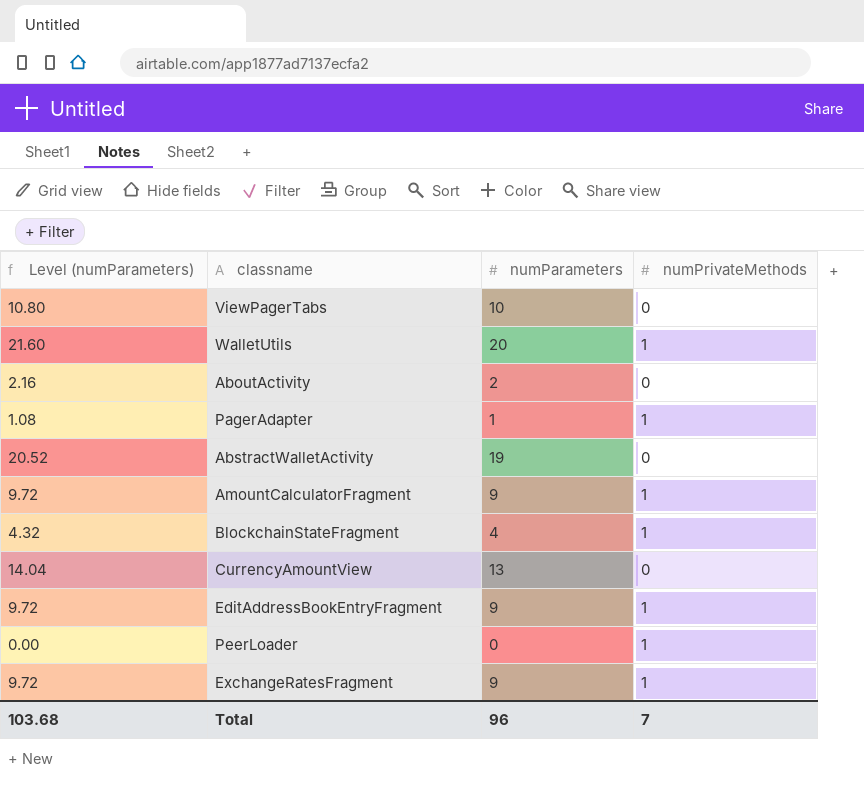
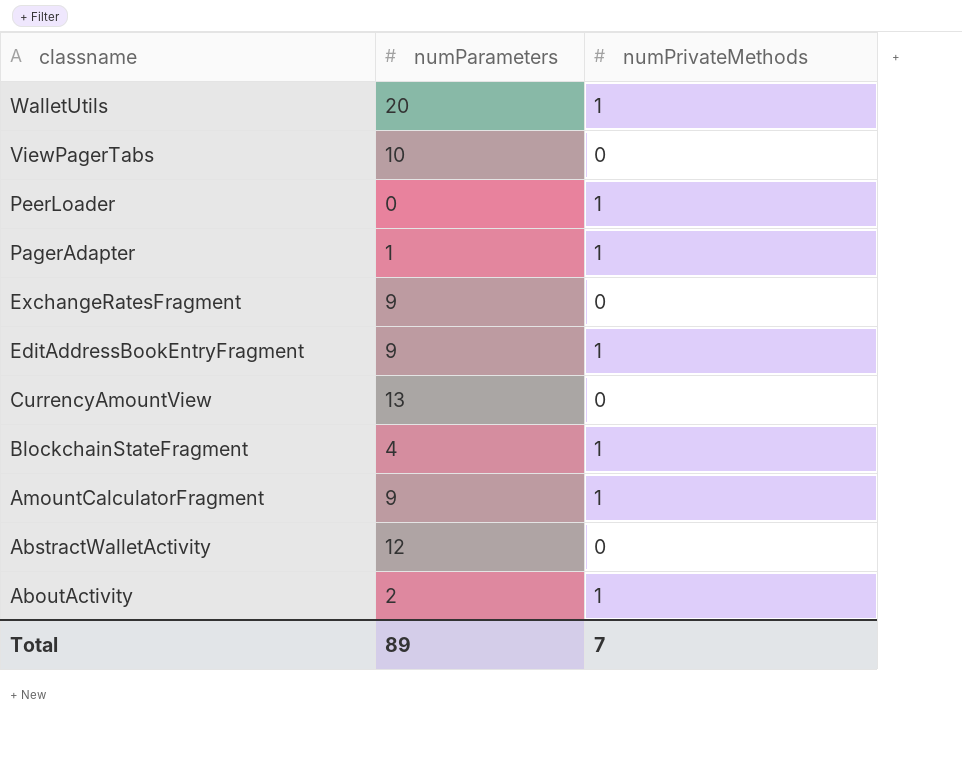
row order: none -> classname descending
column Level (numParameters) | formula: [numParameters] * 1.08 -> none
ExchangeRatesFragment | numPrivateMethods: 1 -> 0
AbstractWalletActivity | numParameters: 19 -> 12
AboutActivity | numPrivateMethods: 0 -> 1
Total | numParameters: 96 -> 89

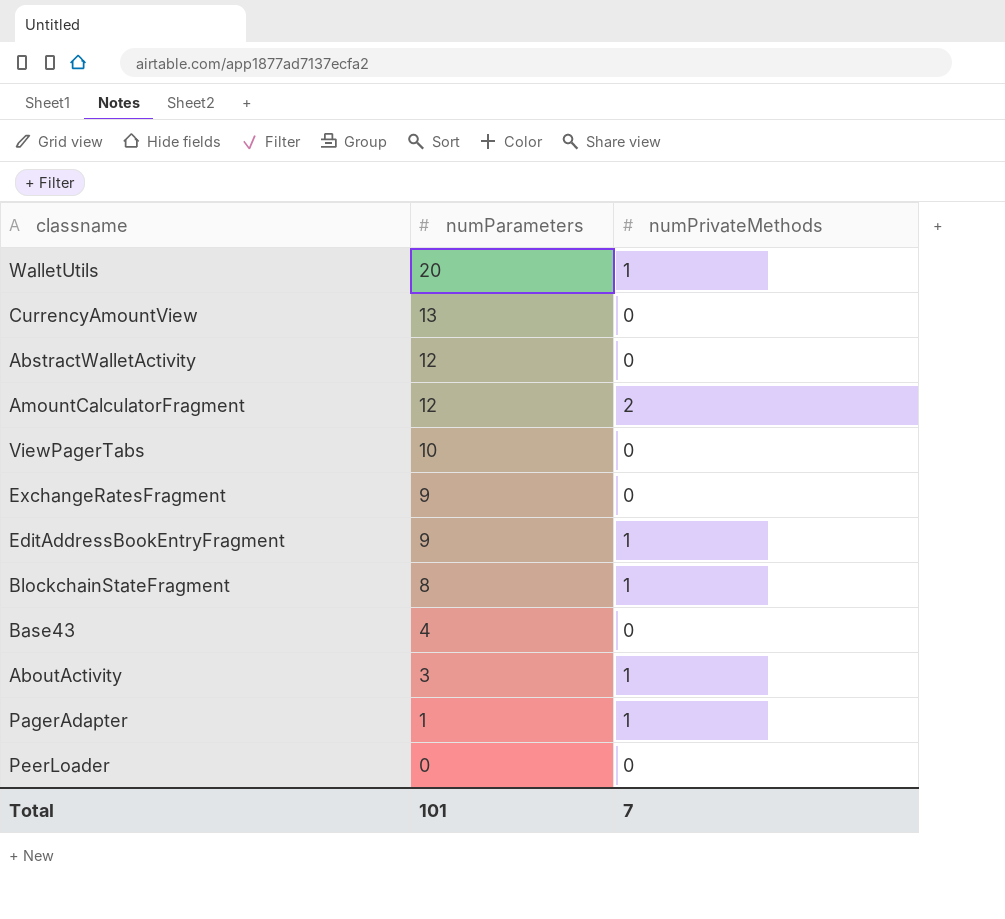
row order: classname descending -> numParameters descending
AmountCalculatorFragment | numParameters: 9 -> 12
AmountCalculatorFragment | numPrivateMethods: 1 -> 2
BlockchainStateFragment | numParameters: 4 -> 8
row Base43: none -> 4 | 0
AboutActivity | numParameters: 2 -> 3
PeerLoader | numPrivateMethods: 1 -> 0
Total | numParameters: 89 -> 101

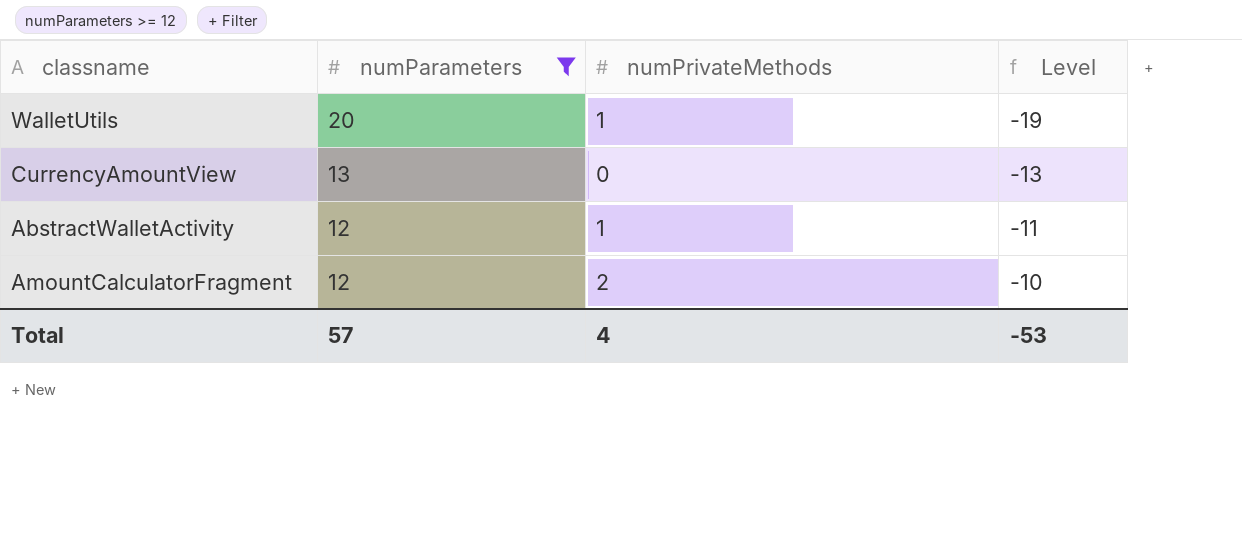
filter: none -> numParameters >= 12
column Level | formula: none -> [numPrivateMethods] - [numParameters]
AbstractWalletActivity | numPrivateMethods: 0 -> 1
Total | numParameters: 101 -> 57
Total | numPrivateMethods: 7 -> 4

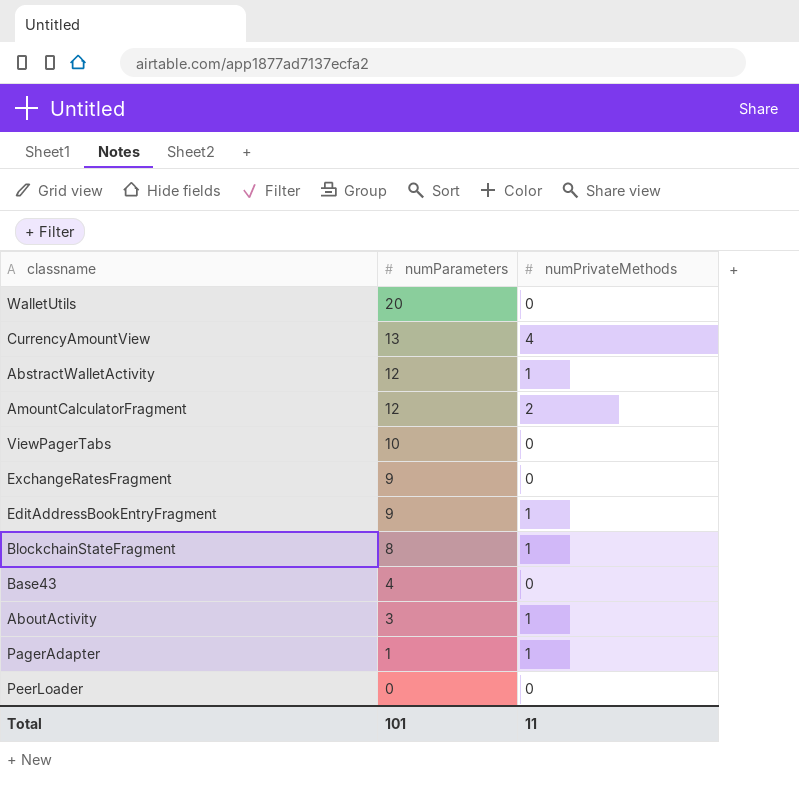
filter: numParameters >= 12 -> none
column Level | formula: [numPrivateMethods] - [numParameters] -> none
WalletUtils | numPrivateMethods: 1 -> 0
CurrencyAmountView | numPrivateMethods: 0 -> 4
Total | numParameters: 57 -> 101
Total | numPrivateMethods: 4 -> 11

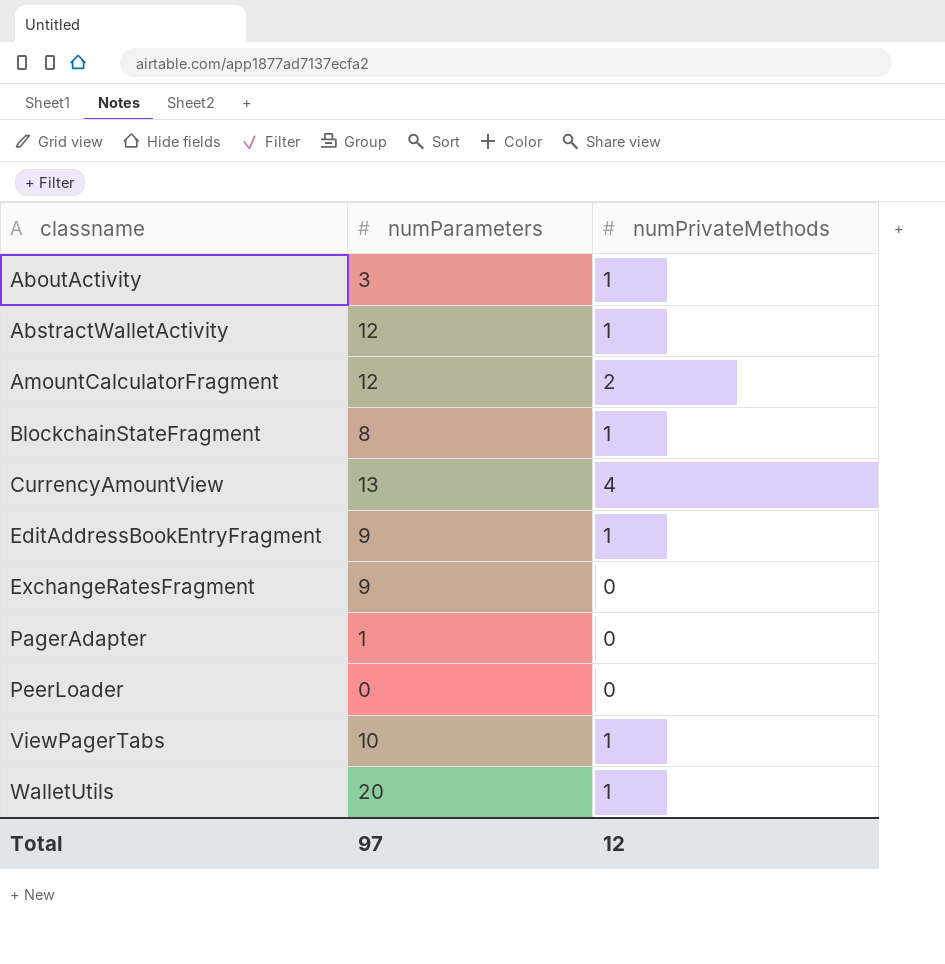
row order: numParameters descending -> classname ascending
row Base43: 4 | 0 -> none
PagerAdapter | numPrivateMethods: 1 -> 0
ViewPagerTabs | numPrivateMethods: 0 -> 1
WalletUtils | numPrivateMethods: 0 -> 1
Total | numParameters: 101 -> 97
Total | numPrivateMethods: 11 -> 12

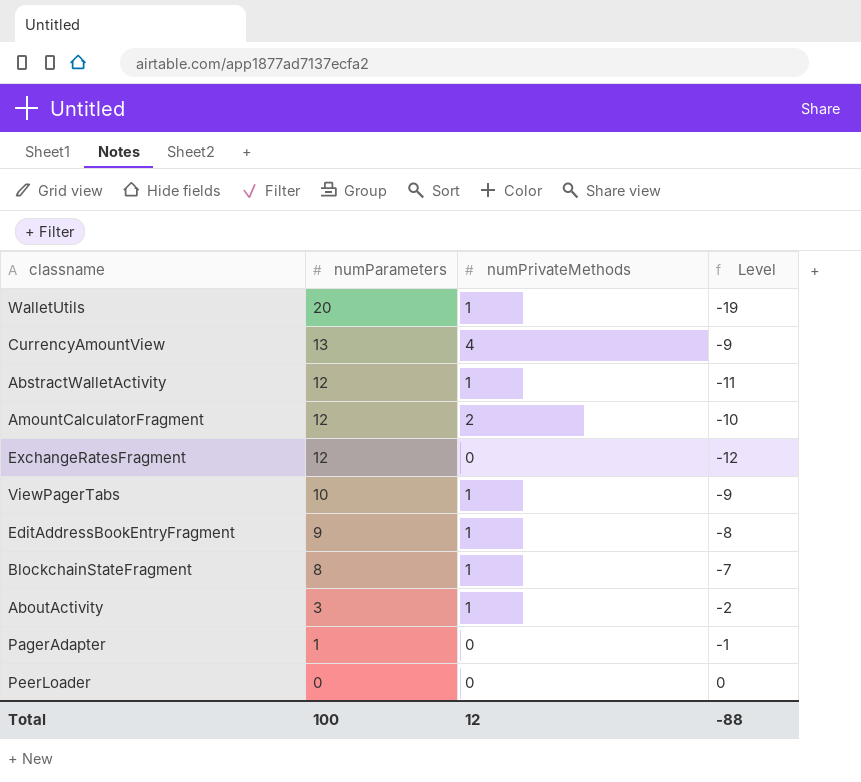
row order: classname ascending -> numParameters descending
column Level | formula: none -> [numPrivateMethods] - [numParameters]
ExchangeRatesFragment | numParameters: 9 -> 12
Total | numParameters: 97 -> 100

